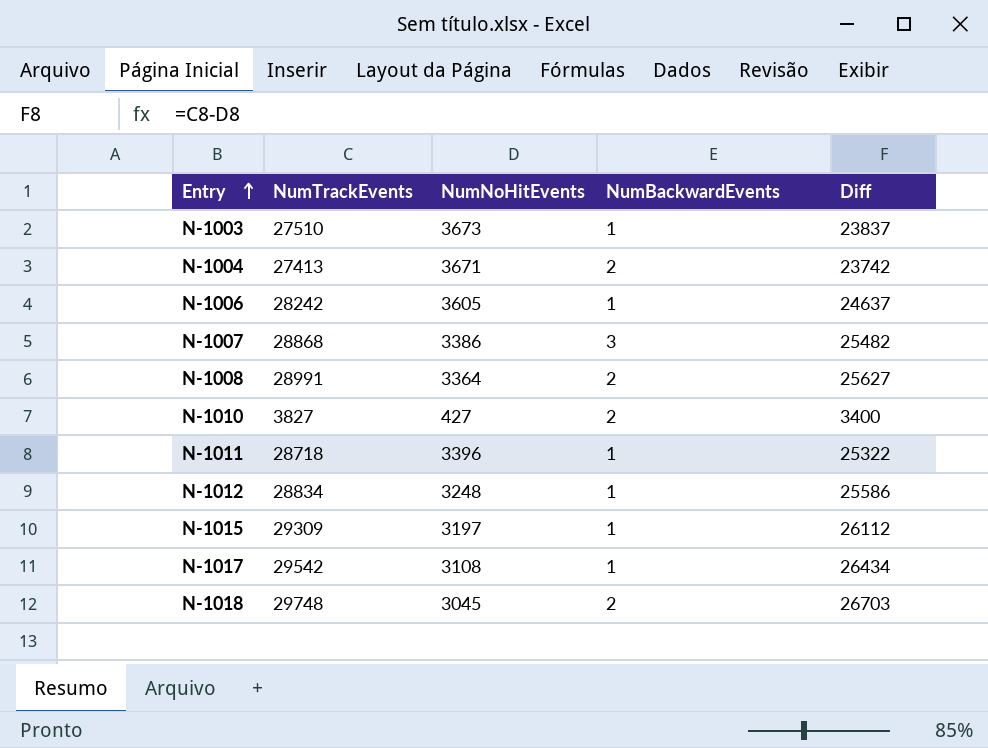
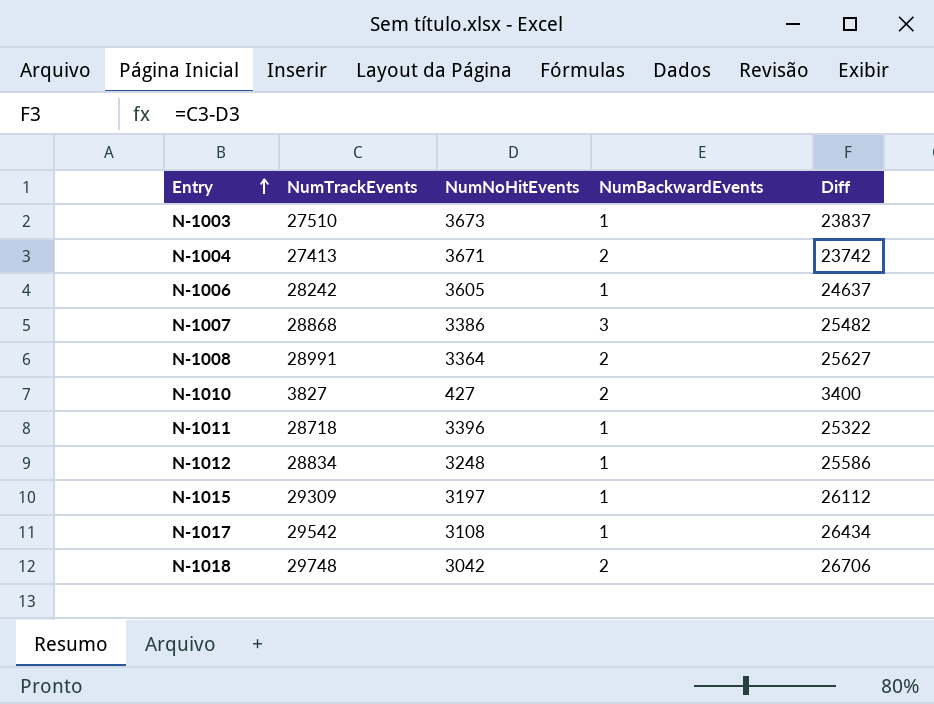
N-1018 | NumNoHitEvents: 3045 -> 3042
N-1018 | Diff: 26703 -> 26706

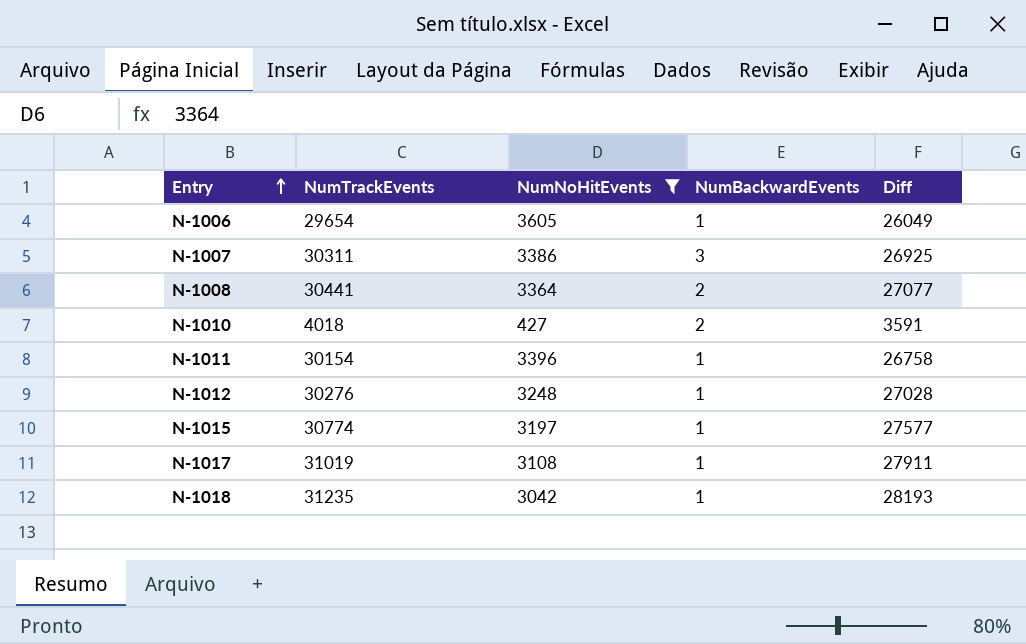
filter: none -> NumNoHitEvents <= 3605
N-1006 | NumTrackEvents: 28242 -> 29654
N-1006 | Diff: 24637 -> 26049
N-1007 | NumTrackEvents: 28868 -> 30311
N-1007 | Diff: 25482 -> 26925
N-1008 | NumTrackEvents: 28991 -> 30441
N-1008 | Diff: 25627 -> 27077
N-1010 | NumTrackEvents: 3827 -> 4018
N-1010 | Diff: 3400 -> 3591
N-1011 | NumTrackEvents: 28718 -> 30154
N-1011 | Diff: 25322 -> 26758
N-1012 | NumTrackEvents: 28834 -> 30276
N-1012 | Diff: 25586 -> 27028
N-1015 | NumTrackEvents: 29309 -> 30774
N-1015 | Diff: 26112 -> 27577
N-1017 | NumTrackEvents: 29542 -> 31019
N-1017 | Diff: 26434 -> 27911
N-1018 | NumTrackEvents: 29748 -> 31235
N-1018 | NumBackwardEvents: 2 -> 1
N-1018 | Diff: 26706 -> 28193

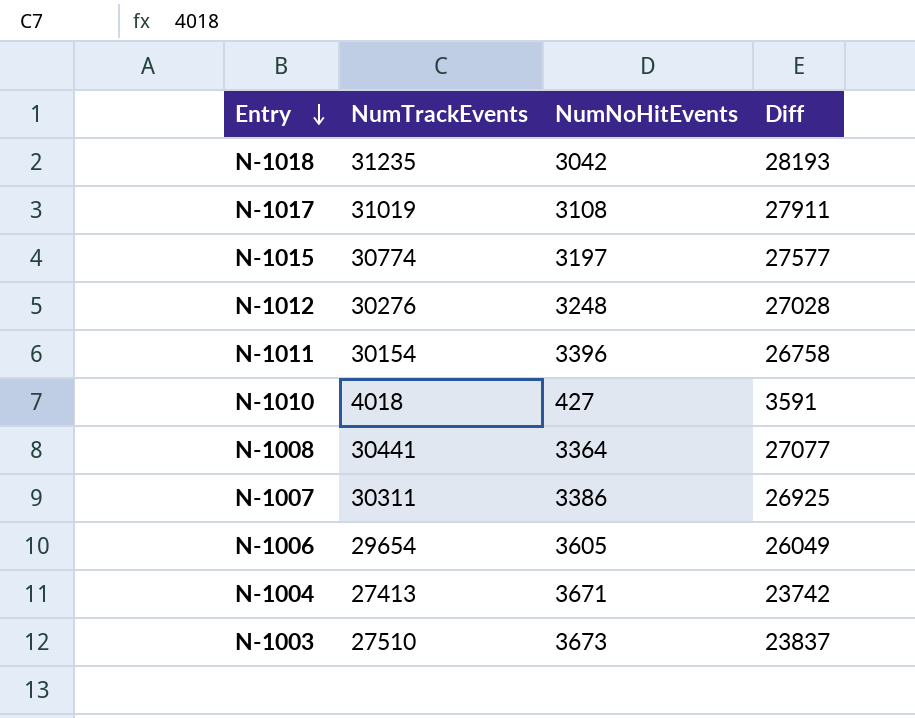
filter: NumNoHitEvents <= 3605 -> none
row order: Entry ascending -> Entry descending
column NumBackwardEvents | position: 4 -> none

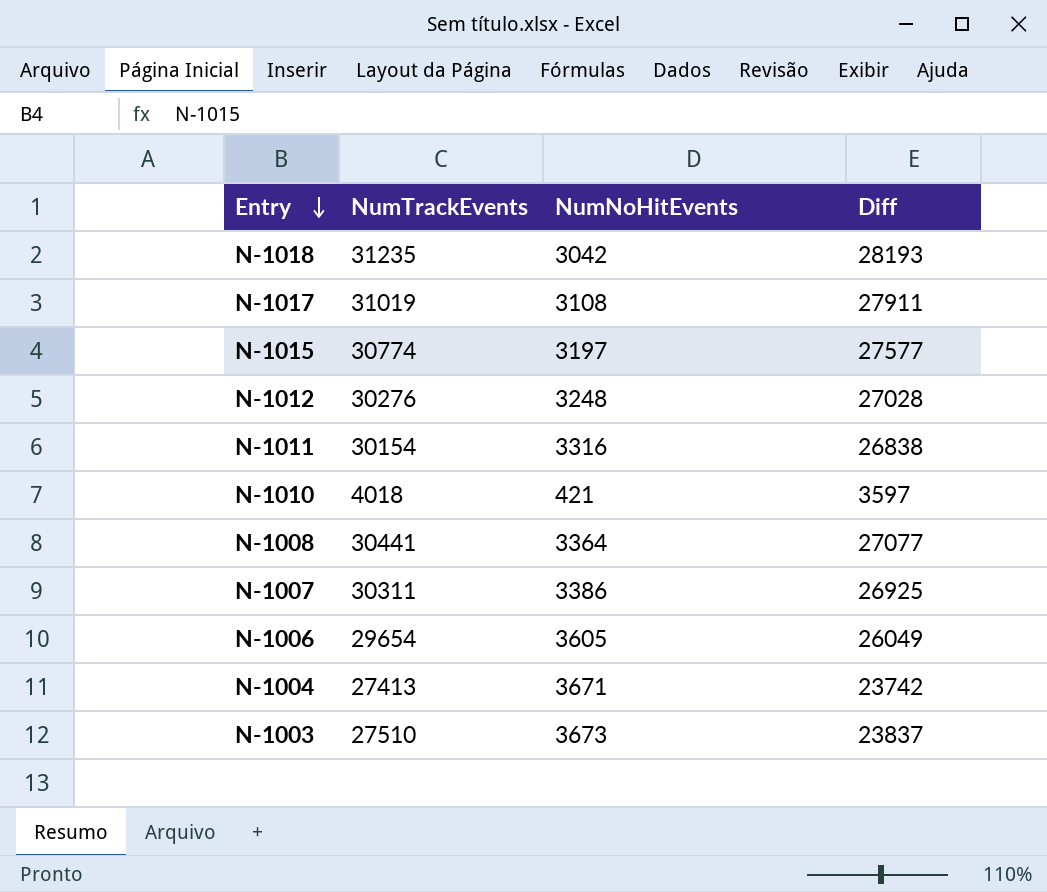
N-1011 | NumNoHitEvents: 3396 -> 3316
N-1011 | Diff: 26758 -> 26838
N-1010 | NumNoHitEvents: 427 -> 421
N-1010 | Diff: 3591 -> 3597

